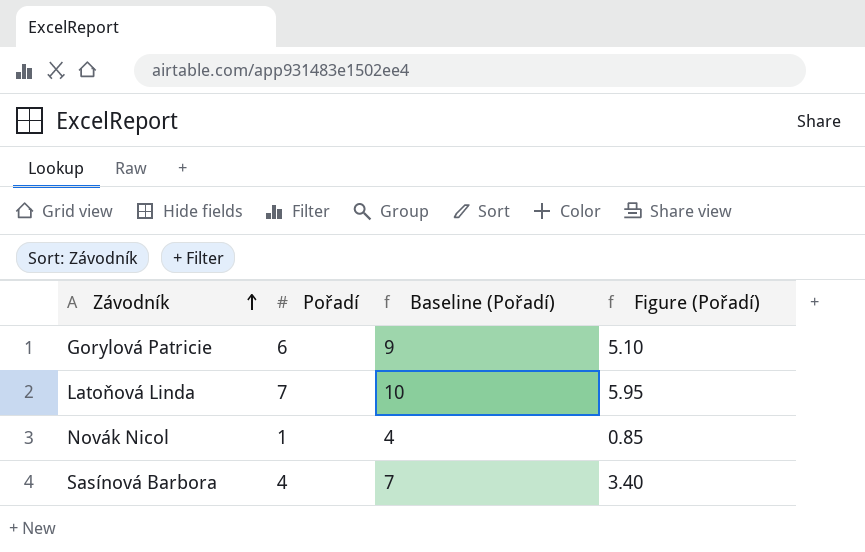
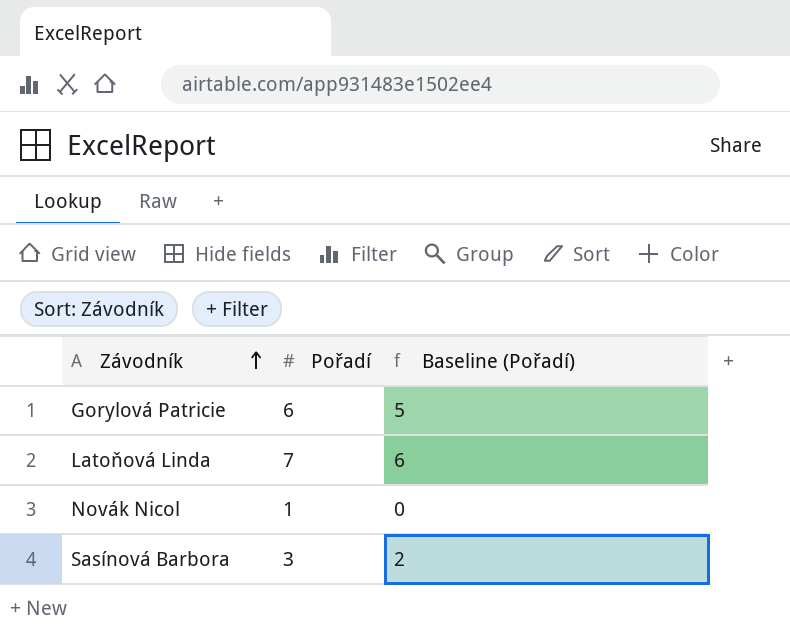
column Figure (Pořadí) | formula: [Pořadí] * 0.85 -> none
column Baseline (Pořadí) | formula: [Pořadí] + 3 -> [Pořadí] - 1
Sasínová Barbora | Pořadí: 4 -> 3

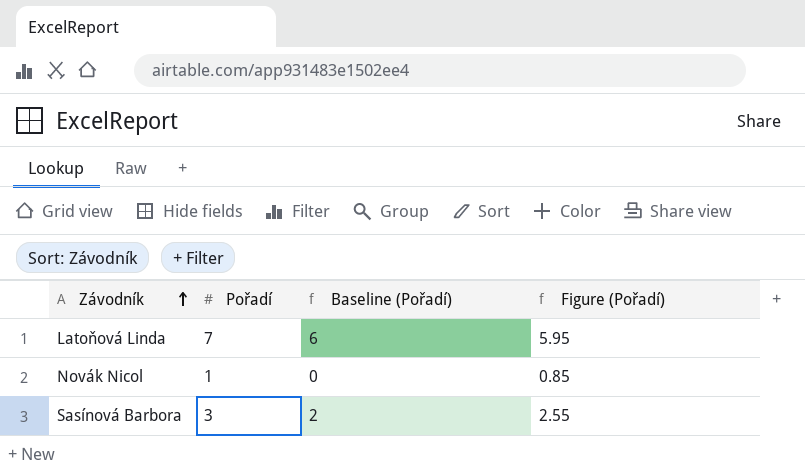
column Figure (Pořadí) | formula: none -> [Pořadí] * 0.85
row Gorylová Patricie: 6 | 5 -> none

